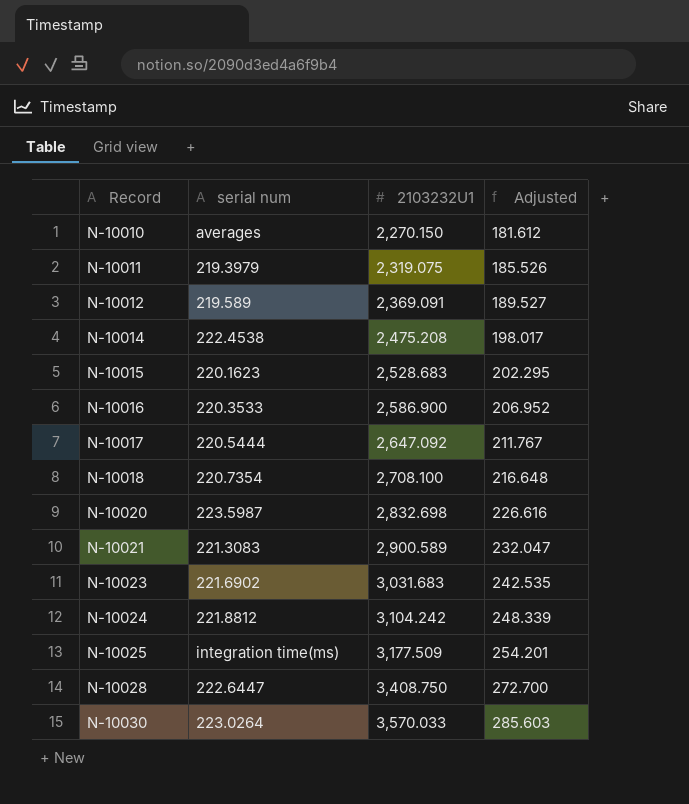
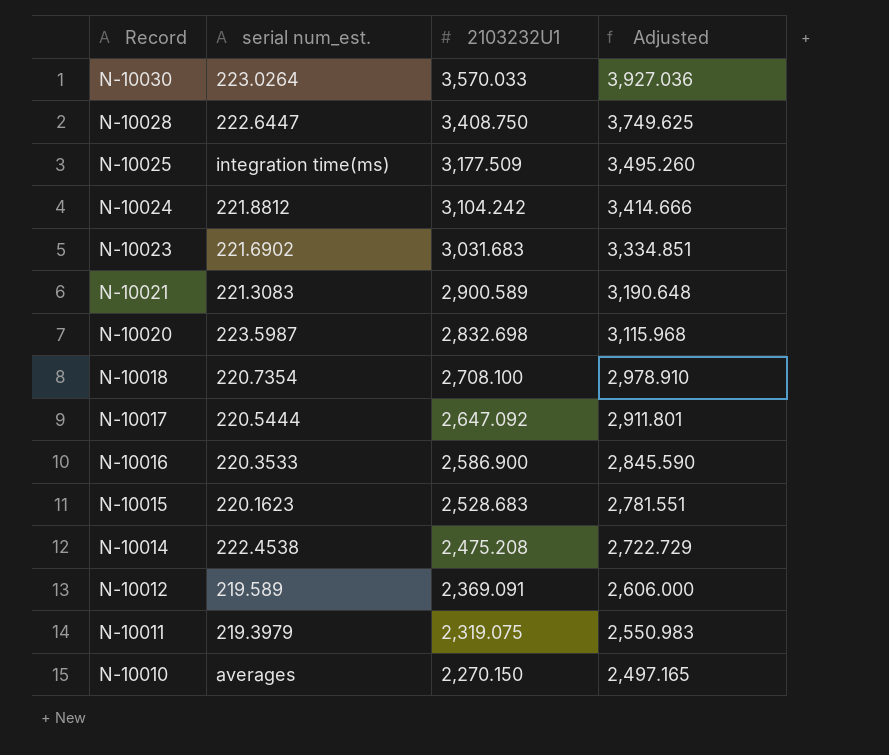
row order: Record ascending -> Record descending
column name: serial num -> serial num_est.
column Adjusted | formula: [2103232U1] * 0.08 -> [2103232U1] * 1.1

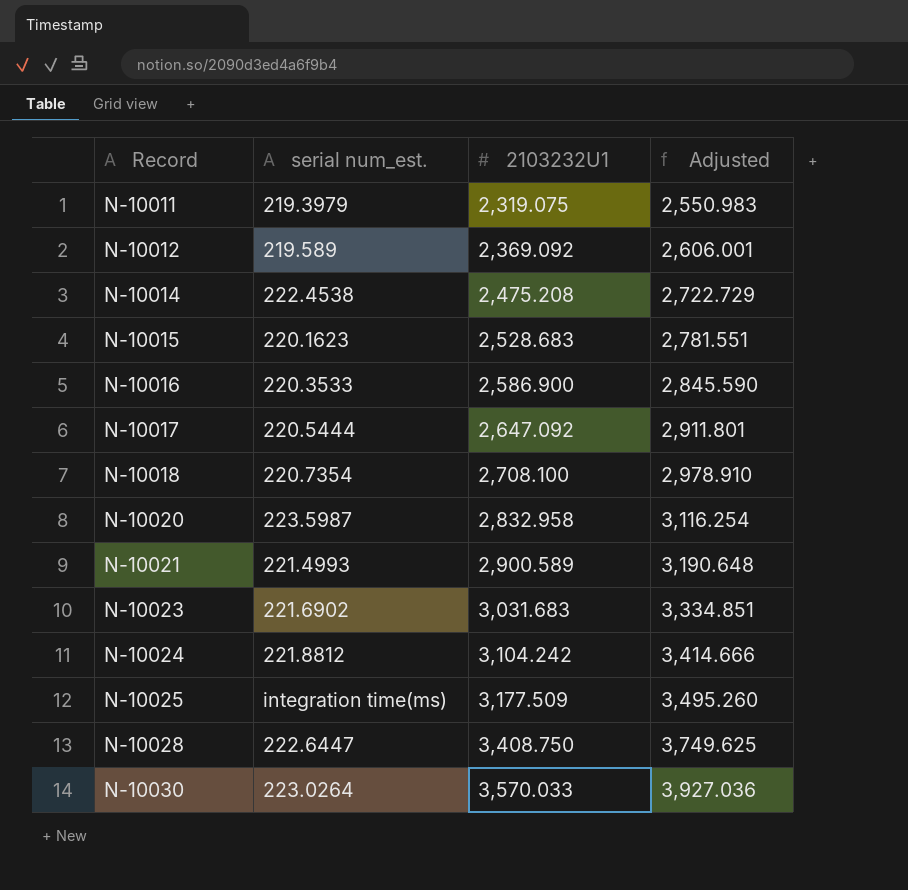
row order: Record descending -> Record ascending
row N-10010: averages | 2,270.150 | 2,497.165 -> none
N-10012 | 2103232U1: 2,369.091 -> 2,369.092
N-10012 | Adjusted: 2,606.000 -> 2,606.001
N-10020 | 2103232U1: 2,832.698 -> 2,832.958
N-10020 | Adjusted: 3,115.968 -> 3,116.254
N-10021 | serial num_est.: 221.3083 -> 221.4993

